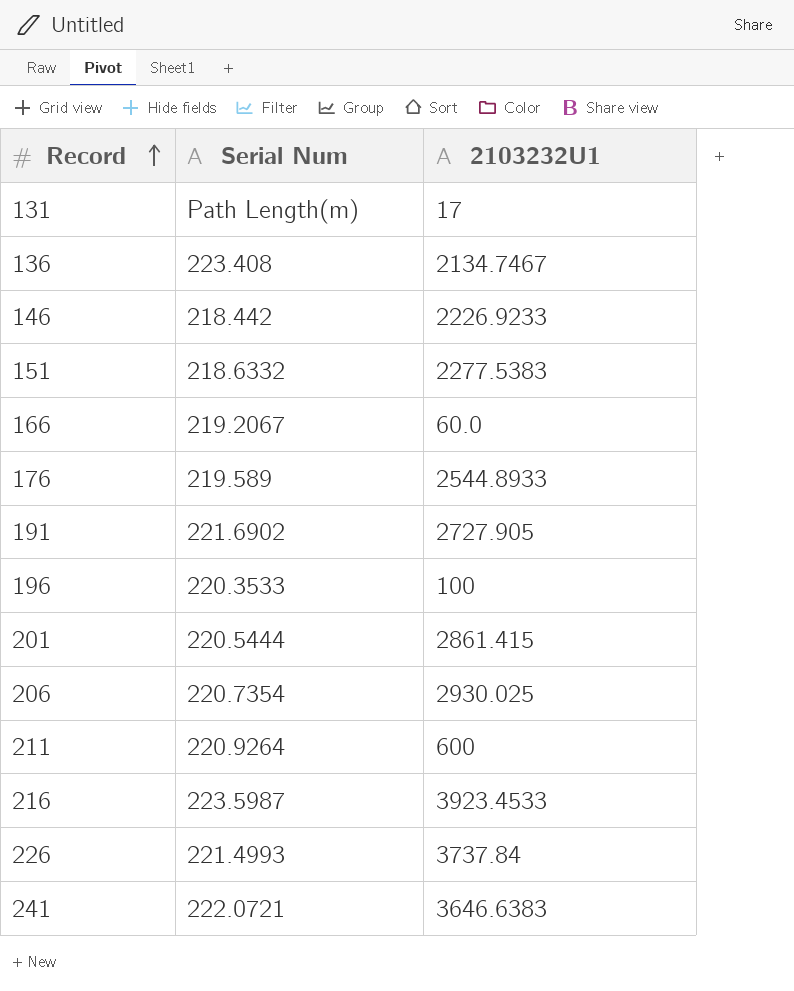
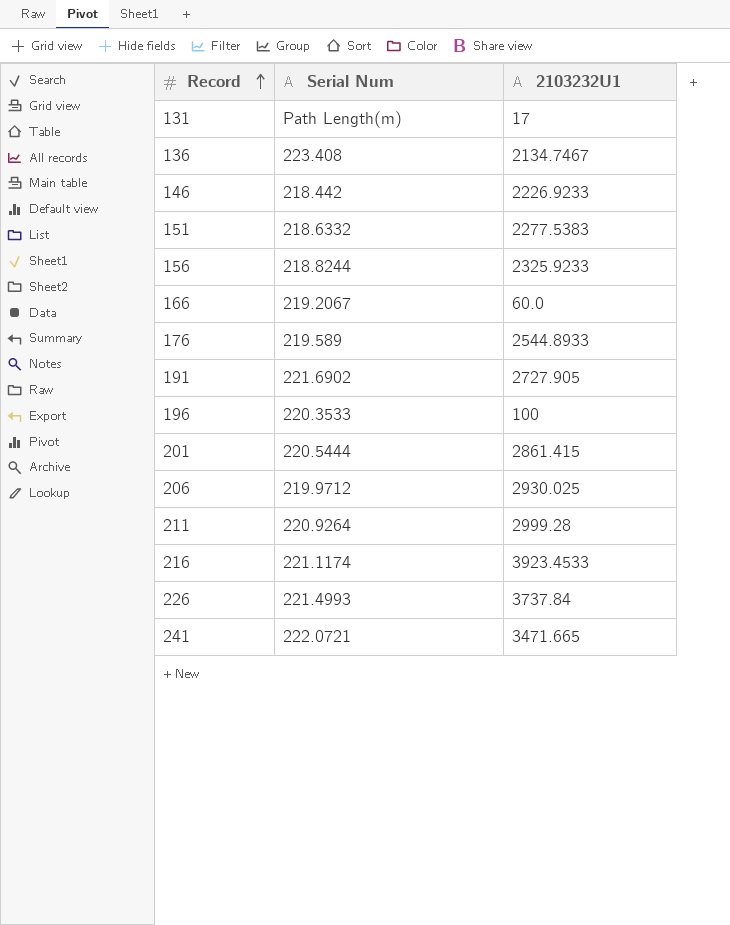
row 156: none -> 218.8244 | 2325.9233
206 | Serial Num: 220.7354 -> 219.9712
211 | 2103232U1: 600 -> 2999.28
216 | Serial Num: 223.5987 -> 221.1174
241 | 2103232U1: 3646.6383 -> 3471.665

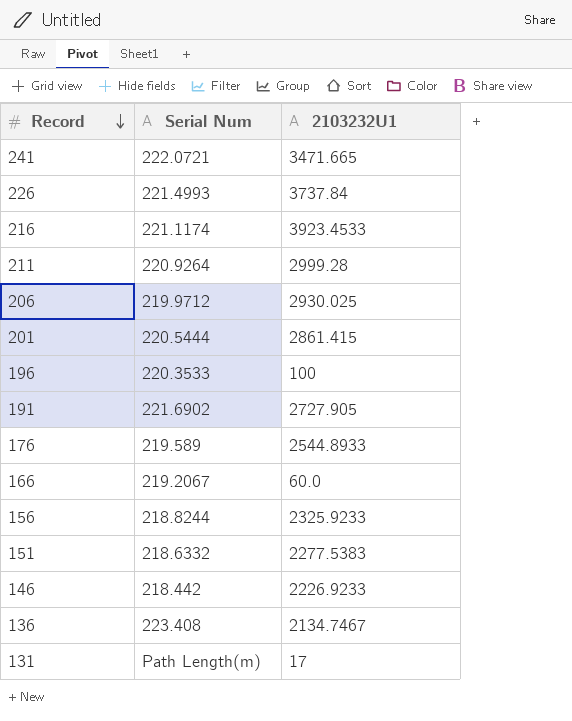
row order: Record ascending -> Record descending

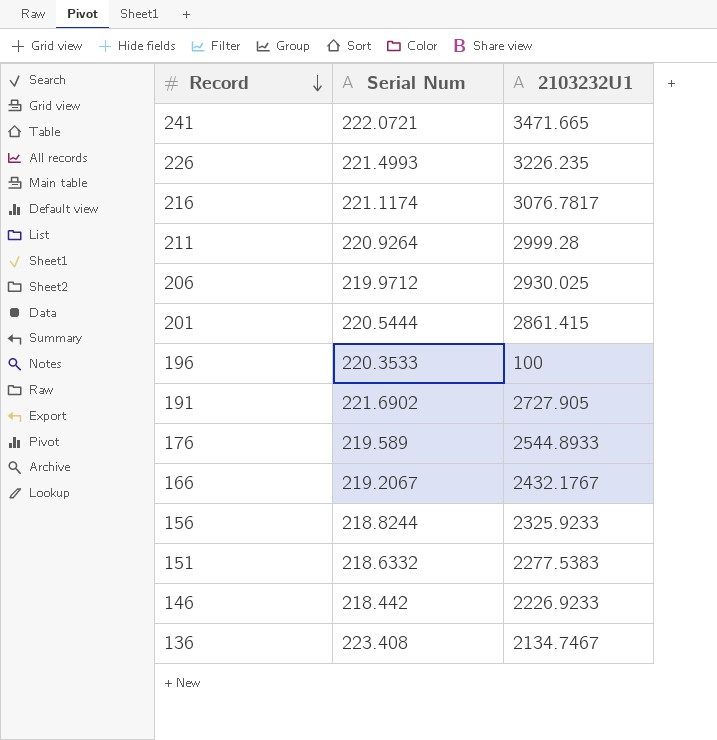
row 131: Path Length(m) | 17 -> none
226 | 2103232U1: 3737.84 -> 3226.235
216 | 2103232U1: 3923.4533 -> 3076.7817
166 | 2103232U1: 60.0 -> 2432.1767

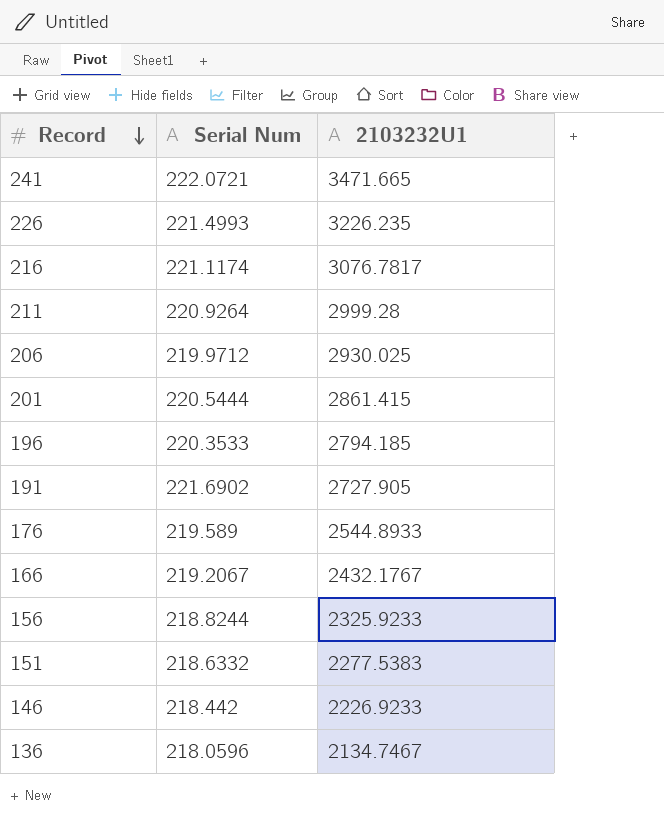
196 | 2103232U1: 100 -> 2794.185
136 | Serial Num: 223.408 -> 218.0596

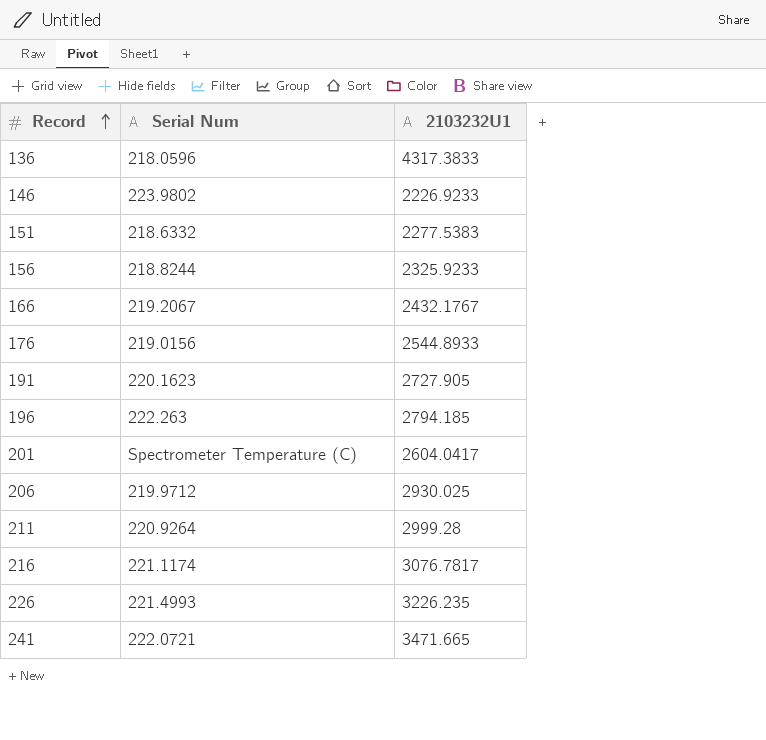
row order: Record descending -> Record ascending
136 | 2103232U1: 2134.7467 -> 4317.3833
146 | Serial Num: 218.442 -> 223.9802
176 | Serial Num: 219.589 -> 219.0156
191 | Serial Num: 221.6902 -> 220.1623
196 | Serial Num: 220.3533 -> 222.263
201 | Serial Num: 220.5444 -> Spectrometer Temperature (C)
201 | 2103232U1: 2861.415 -> 2604.0417

